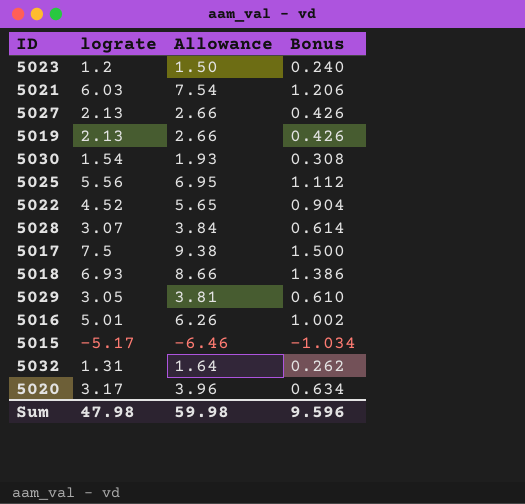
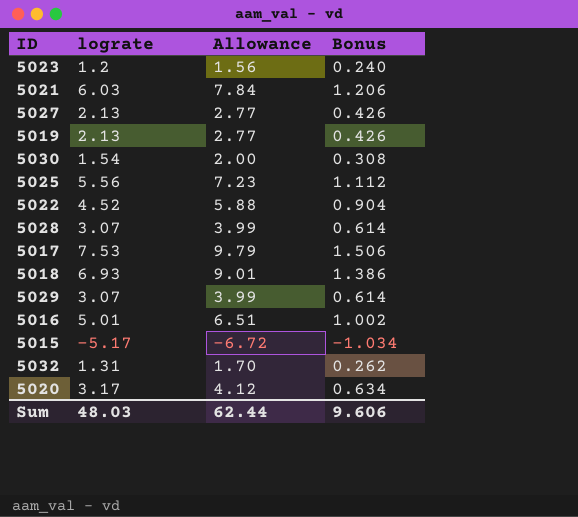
column Allowance | formula: [lograte] * 1.25 -> [lograte] * 1.3
5017 | lograte: 7.5 -> 7.53
5017 | Bonus: 1.500 -> 1.506
5029 | lograte: 3.05 -> 3.07
5029 | Bonus: 0.610 -> 0.614
Sum | lograte: 47.98 -> 48.03
Sum | Allowance: 59.98 -> 62.44
Sum | Bonus: 9.596 -> 9.606

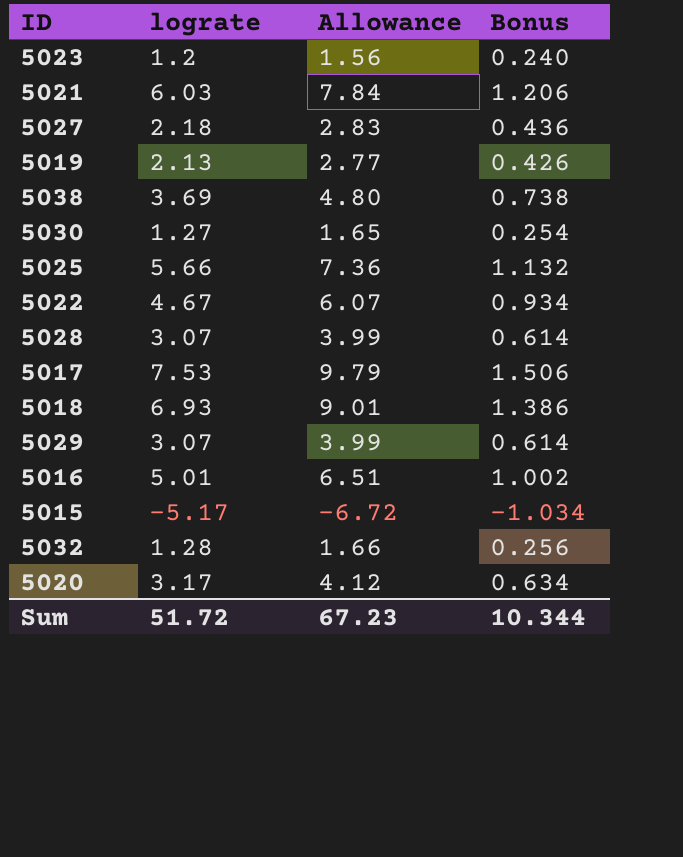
5027 | lograte: 2.13 -> 2.18
5027 | Allowance: 2.77 -> 2.83
5027 | Bonus: 0.426 -> 0.436
row 5038: none -> 3.69 | 4.80 | 0.738
5030 | lograte: 1.54 -> 1.27
5030 | Allowance: 2.00 -> 1.65
5030 | Bonus: 0.308 -> 0.254
5025 | lograte: 5.56 -> 5.66
5025 | Allowance: 7.23 -> 7.36
5025 | Bonus: 1.112 -> 1.132
5022 | lograte: 4.52 -> 4.67
5022 | Allowance: 5.88 -> 6.07
5022 | Bonus: 0.904 -> 0.934
5032 | lograte: 1.31 -> 1.28
5032 | Allowance: 1.70 -> 1.66
5032 | Bonus: 0.262 -> 0.256
Sum | lograte: 48.03 -> 51.72
Sum | Allowance: 62.44 -> 67.23
Sum | Bonus: 9.606 -> 10.344

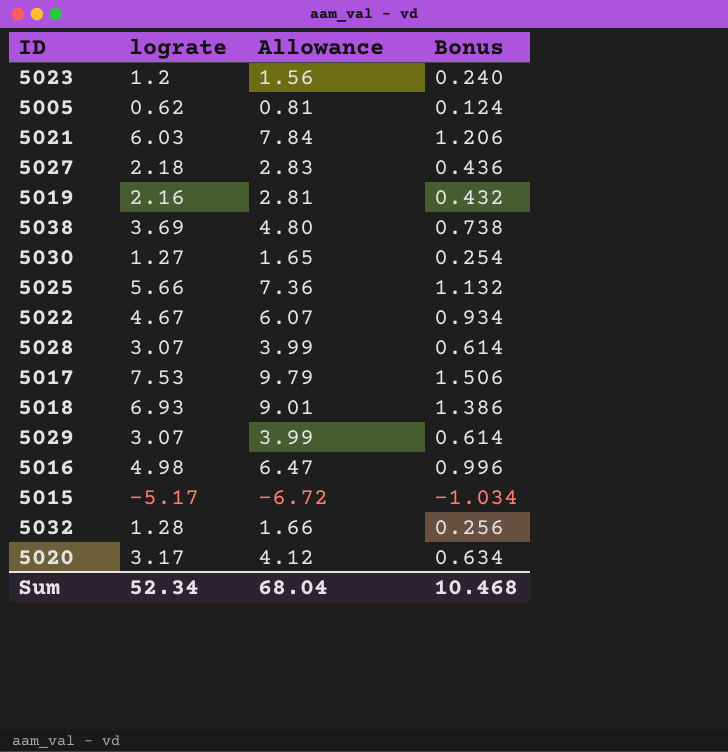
row 5005: none -> 0.62 | 0.81 | 0.124
5019 | lograte: 2.13 -> 2.16
5019 | Allowance: 2.77 -> 2.81
5019 | Bonus: 0.426 -> 0.432
5016 | lograte: 5.01 -> 4.98
5016 | Allowance: 6.51 -> 6.47
5016 | Bonus: 1.002 -> 0.996
Sum | lograte: 51.72 -> 52.34
Sum | Allowance: 67.23 -> 68.04
Sum | Bonus: 10.344 -> 10.468

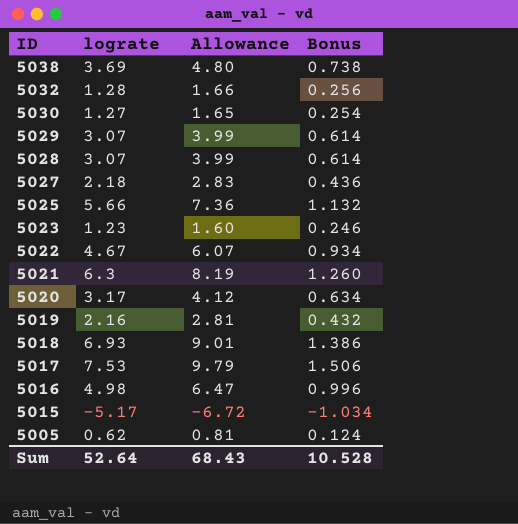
row order: none -> ID descending
5023 | lograte: 1.2 -> 1.23
5023 | Allowance: 1.56 -> 1.60
5023 | Bonus: 0.240 -> 0.246
5021 | lograte: 6.03 -> 6.3
5021 | Allowance: 7.84 -> 8.19
5021 | Bonus: 1.206 -> 1.260
Sum | lograte: 52.34 -> 52.64
Sum | Allowance: 68.04 -> 68.43
Sum | Bonus: 10.468 -> 10.528

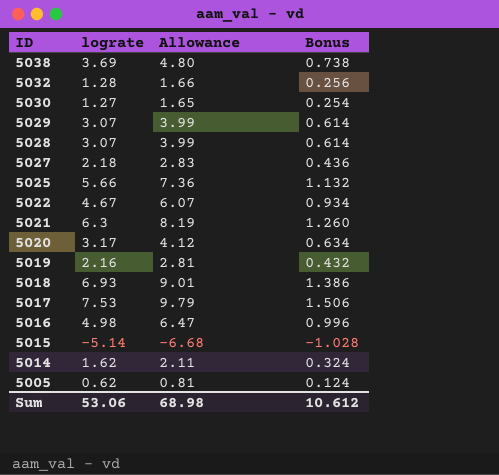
row 5023: 1.23 | 1.60 | 0.246 -> none
5015 | lograte: -5.17 -> -5.14
5015 | Allowance: -6.72 -> -6.68
5015 | Bonus: -1.034 -> -1.028
row 5014: none -> 1.62 | 2.11 | 0.324
Sum | lograte: 52.64 -> 53.06
Sum | Allowance: 68.43 -> 68.98
Sum | Bonus: 10.528 -> 10.612

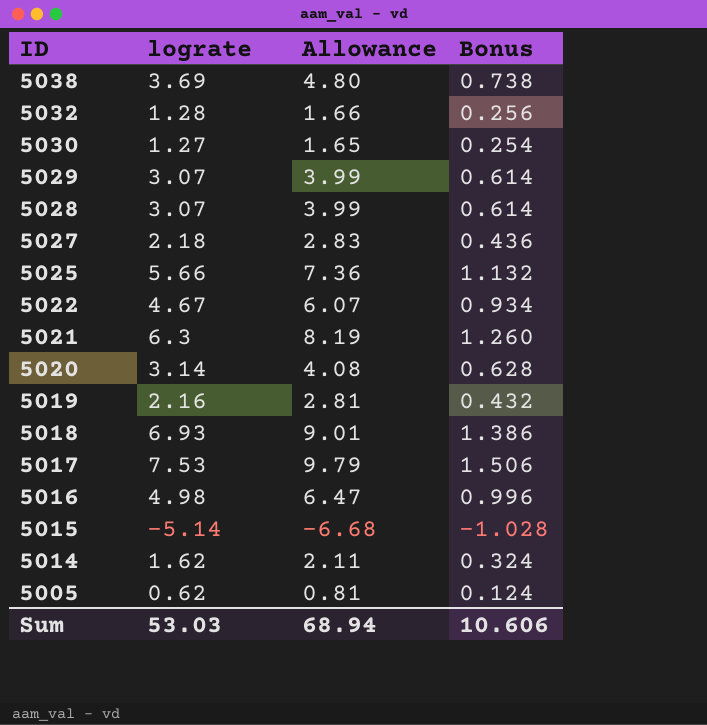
5020 | lograte: 3.17 -> 3.14
5020 | Allowance: 4.12 -> 4.08
5020 | Bonus: 0.634 -> 0.628
Sum | lograte: 53.06 -> 53.03
Sum | Allowance: 68.98 -> 68.94
Sum | Bonus: 10.612 -> 10.606

